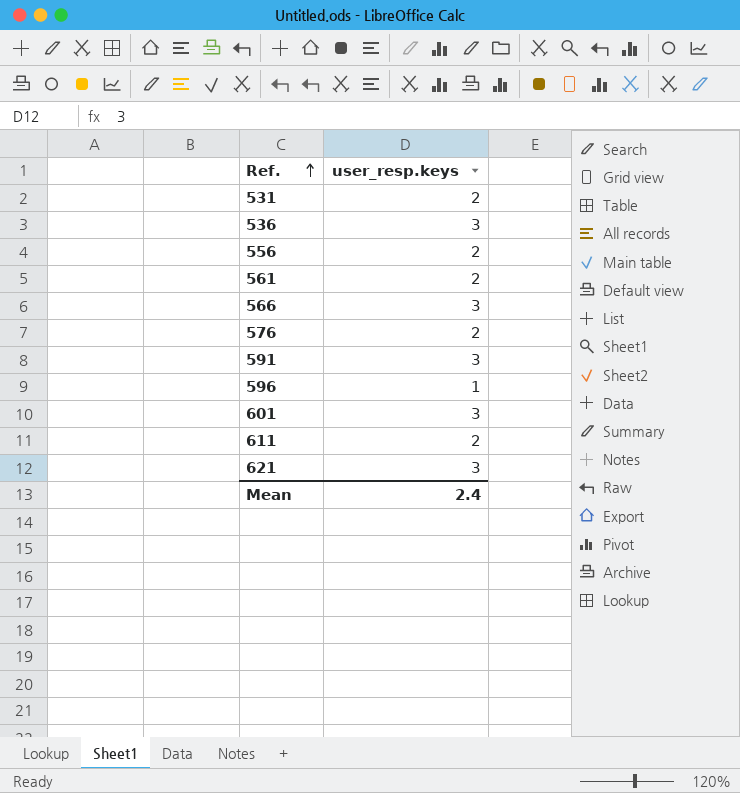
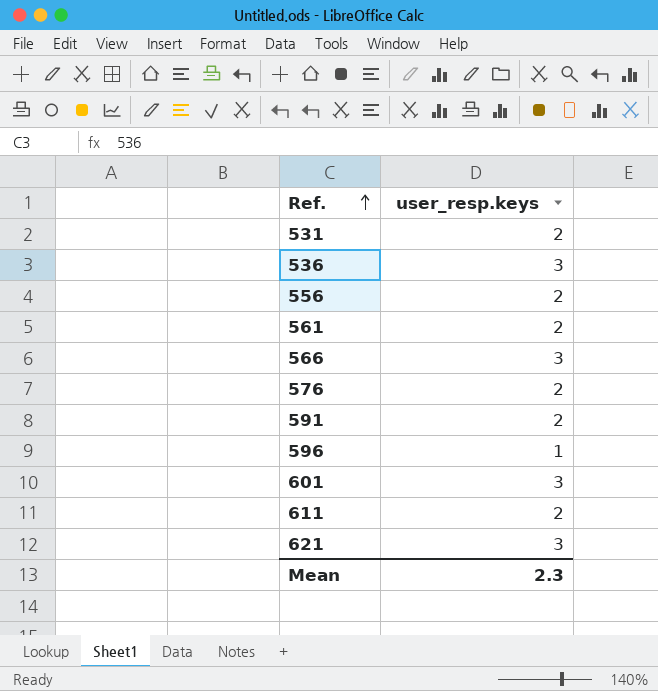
591 | user_resp.keys: 3 -> 2
Mean | user_resp.keys: 2.4 -> 2.3

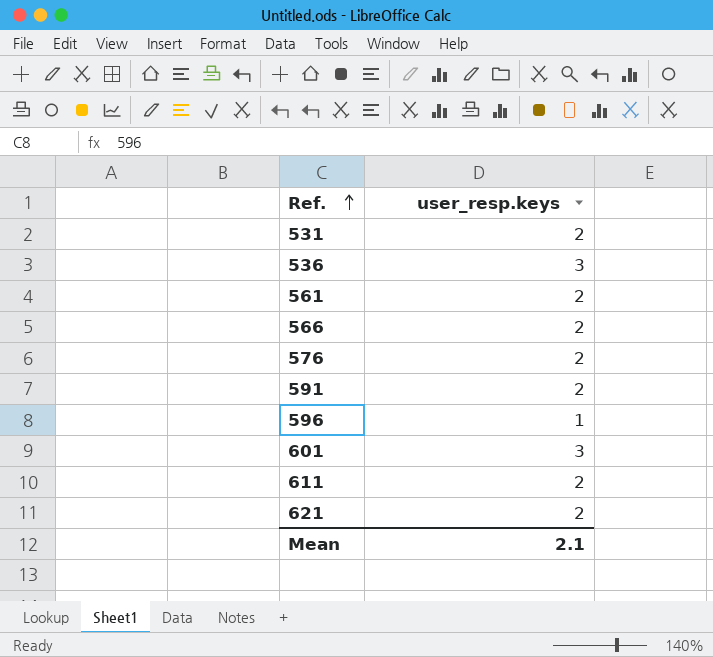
row 556: 2 -> none
566 | user_resp.keys: 3 -> 2
621 | user_resp.keys: 3 -> 2
Mean | user_resp.keys: 2.3 -> 2.1

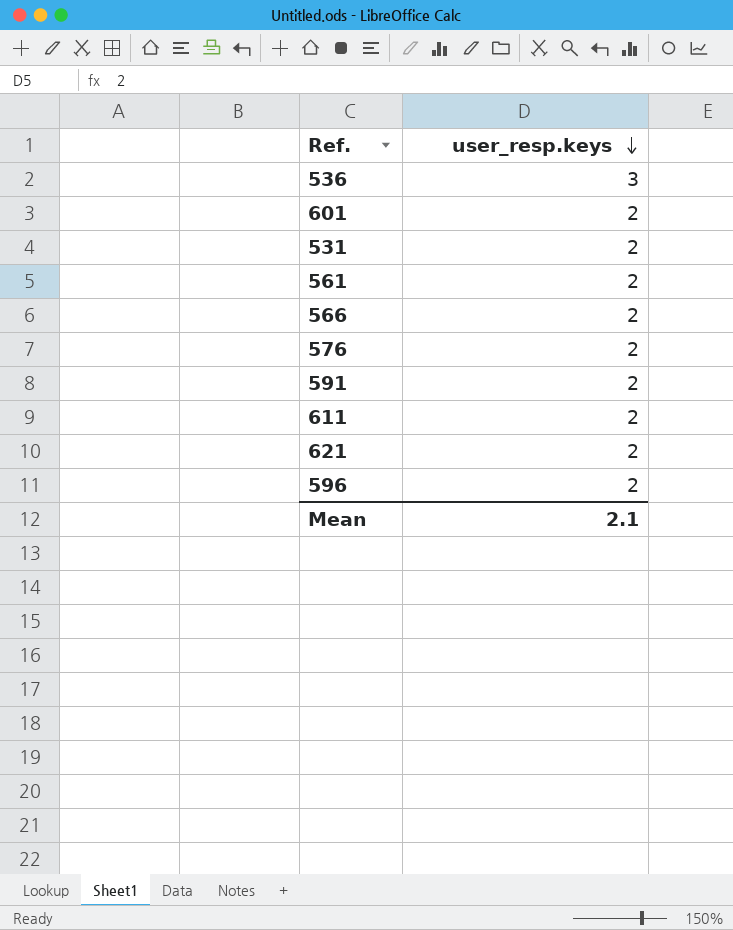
row order: Ref. ascending -> user_resp.keys descending
601 | user_resp.keys: 3 -> 2
596 | user_resp.keys: 1 -> 2

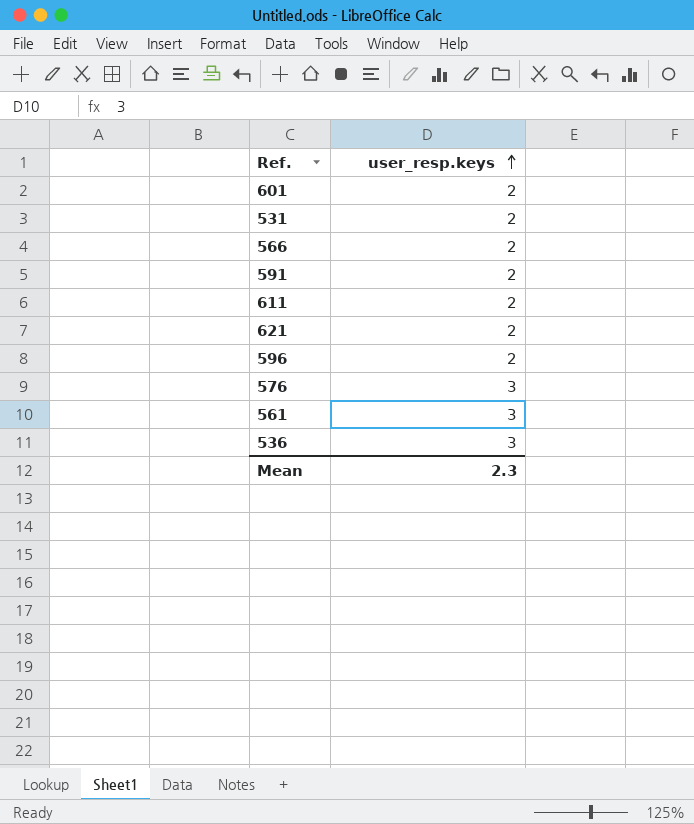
row order: user_resp.keys descending -> user_resp.keys ascending
576 | user_resp.keys: 2 -> 3
561 | user_resp.keys: 2 -> 3
Mean | user_resp.keys: 2.1 -> 2.3

